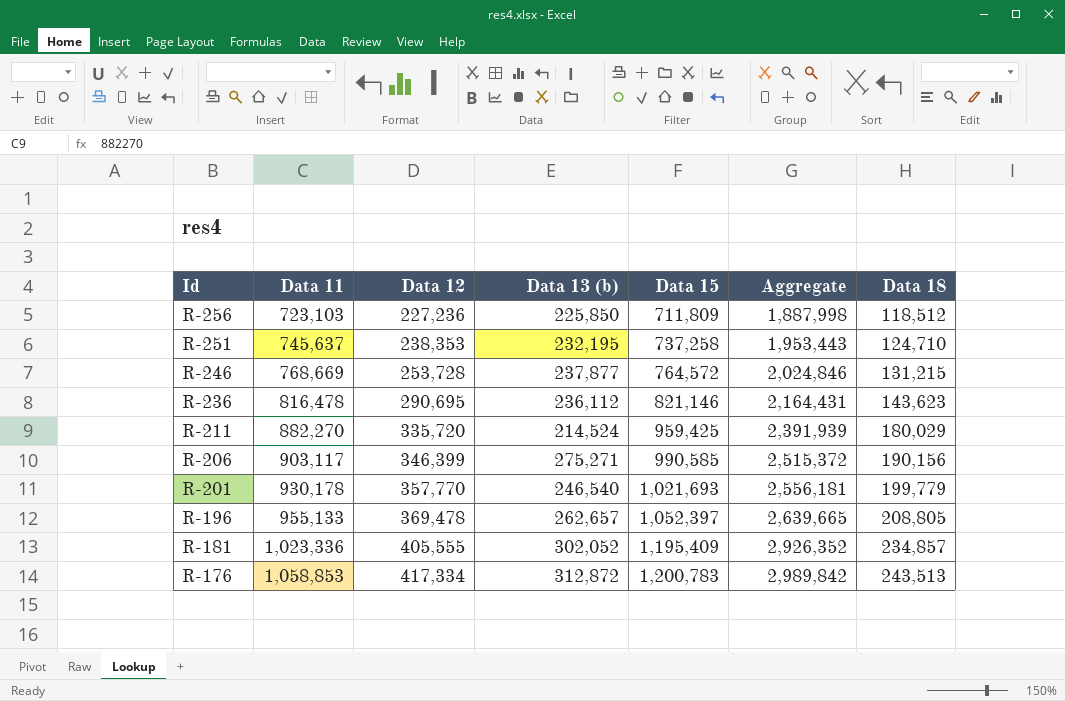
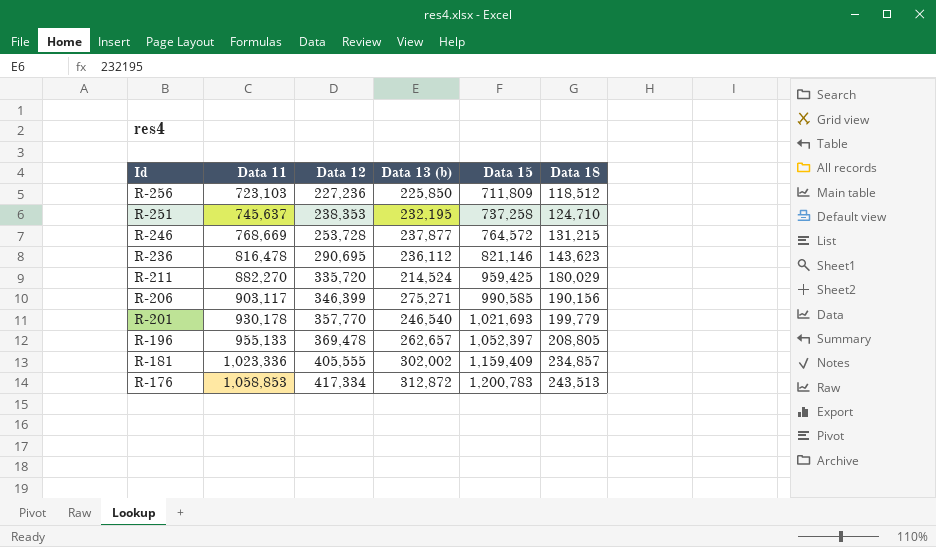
column Aggregate | formula: [Data 11] + [Data 12] + [Data 13 (b)] + [Data 15] -> none
R-181 | Data 13 (b): 302,052 -> 302,002
R-181 | Data 15: 1,195,409 -> 1,159,409

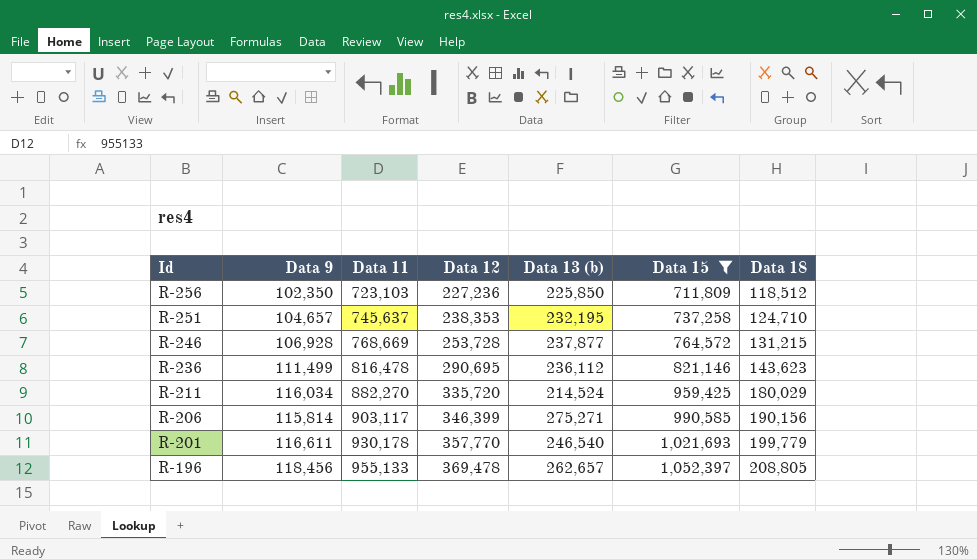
filter: none -> Data 15 <= 1,052,397
column Data 9 | position: none -> 2

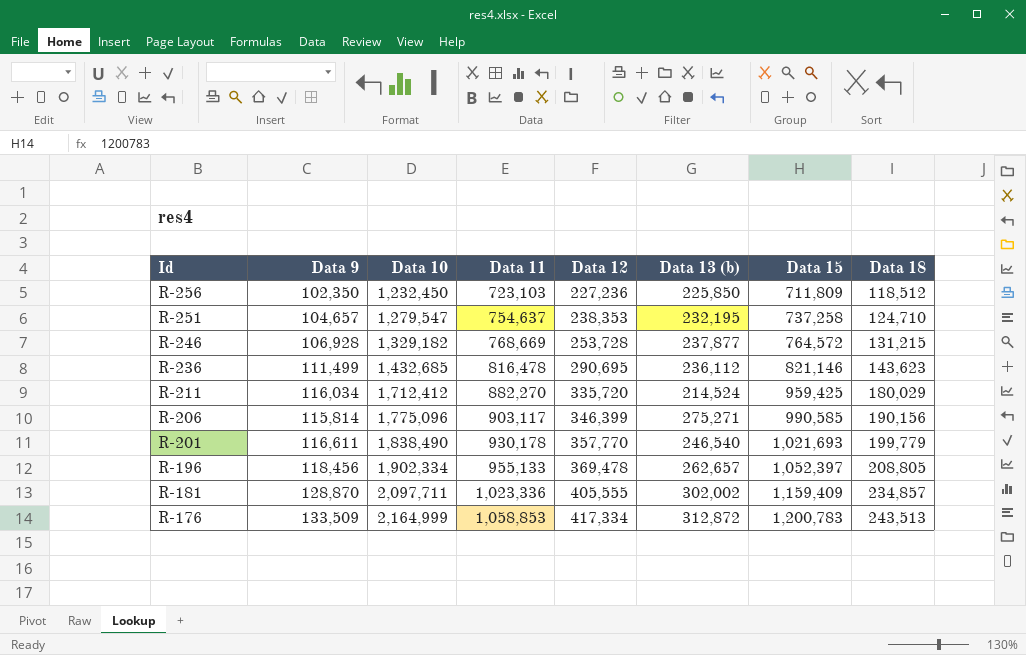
filter: Data 15 <= 1,052,397 -> none
column Data 10 | position: none -> 3
R-251 | Data 11: 745,637 -> 754,637

